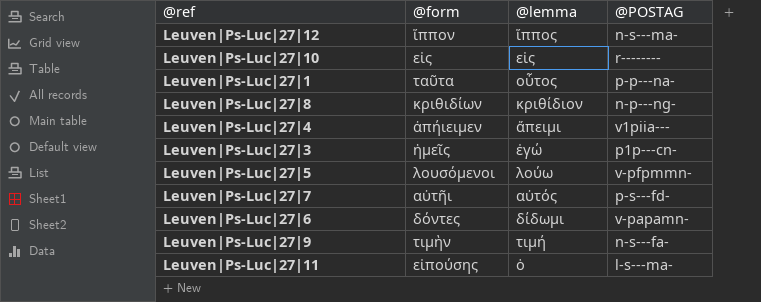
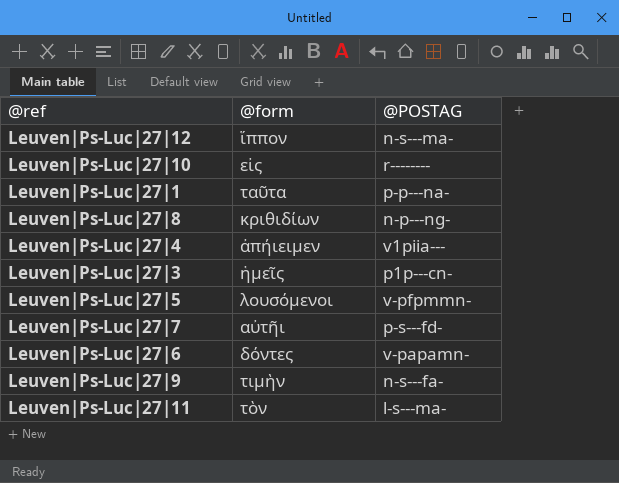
column @lemma | position: 3 -> none
Leuven|Ps-Luc|27|11 | @form: εἰπούσης -> τὸν

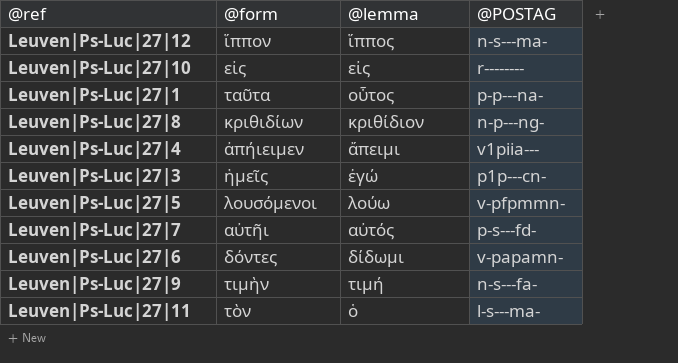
column @lemma | position: none -> 3

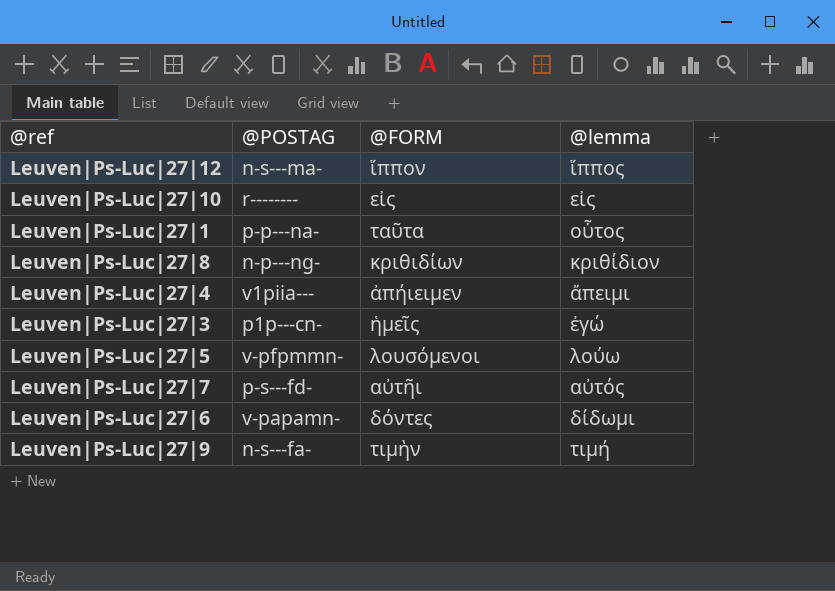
column @POSTAG | position: 4 -> 2
column name: @form -> @FORM
row Leuven|Ps-Luc|27|11: τὸν | ὁ | l-s---ma- -> none

